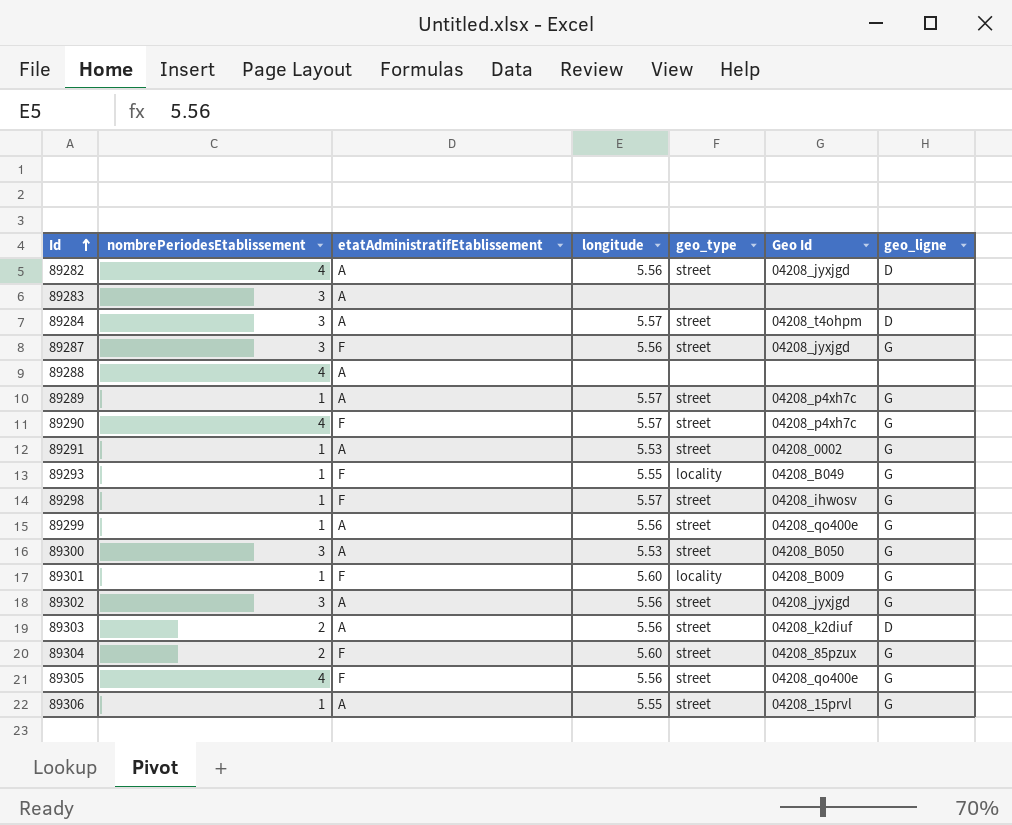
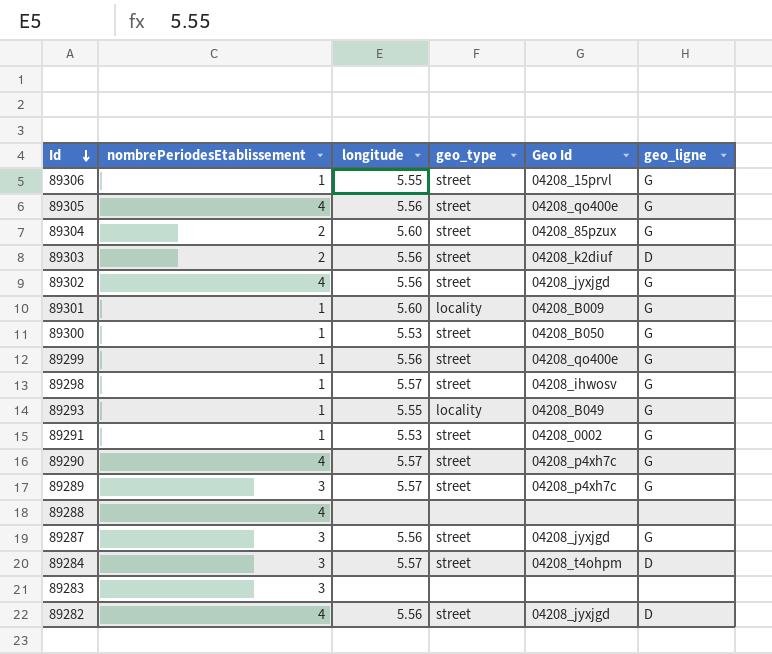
row order: Id ascending -> Id descending
column etatAdministratifEtablissement | position: 3 -> none
89302 | nombrePeriodesEtablissement: 3 -> 4
89300 | nombrePeriodesEtablissement: 3 -> 1
89289 | nombrePeriodesEtablissement: 1 -> 3

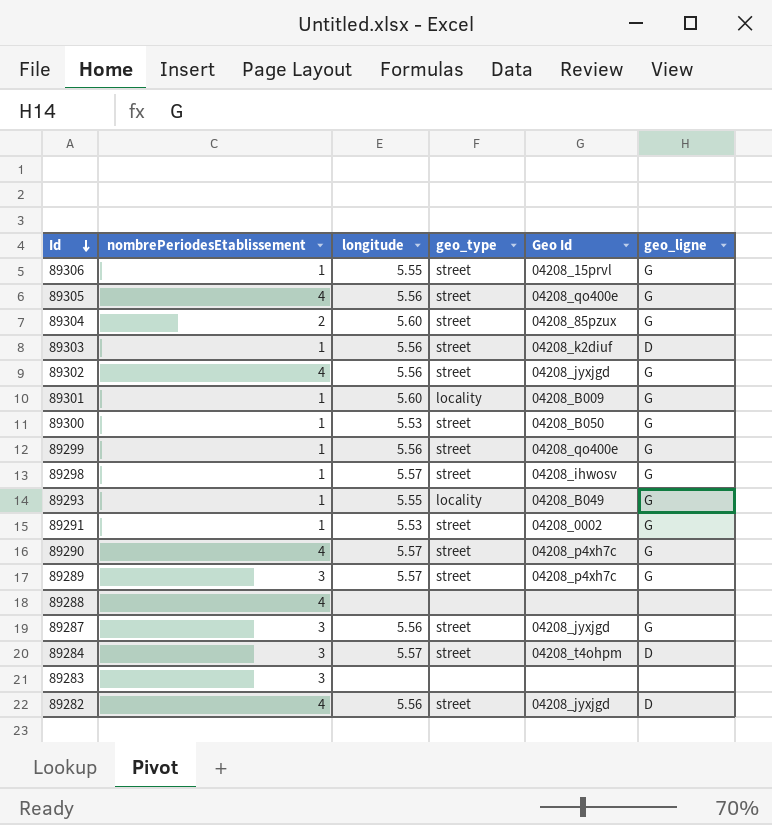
89303 | nombrePeriodesEtablissement: 2 -> 1

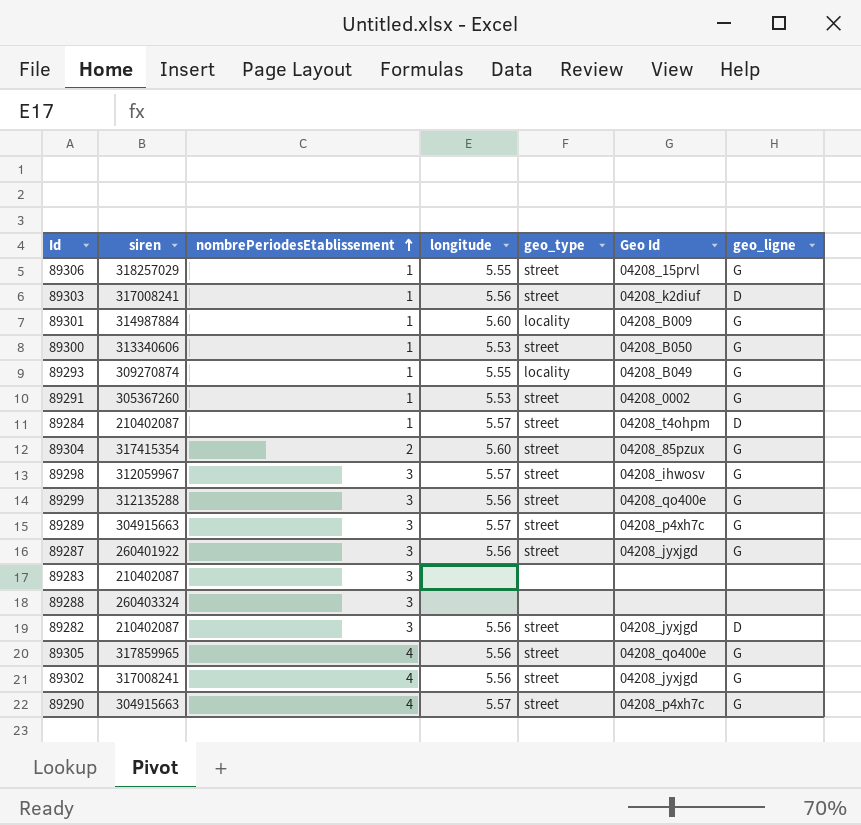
row order: Id descending -> nombrePeriodesEtablissement ascending
column siren | position: none -> 2
89284 | nombrePeriodesEtablissement: 3 -> 1
89298 | nombrePeriodesEtablissement: 1 -> 3
89299 | nombrePeriodesEtablissement: 1 -> 3
89288 | nombrePeriodesEtablissement: 4 -> 3
89282 | nombrePeriodesEtablissement: 4 -> 3

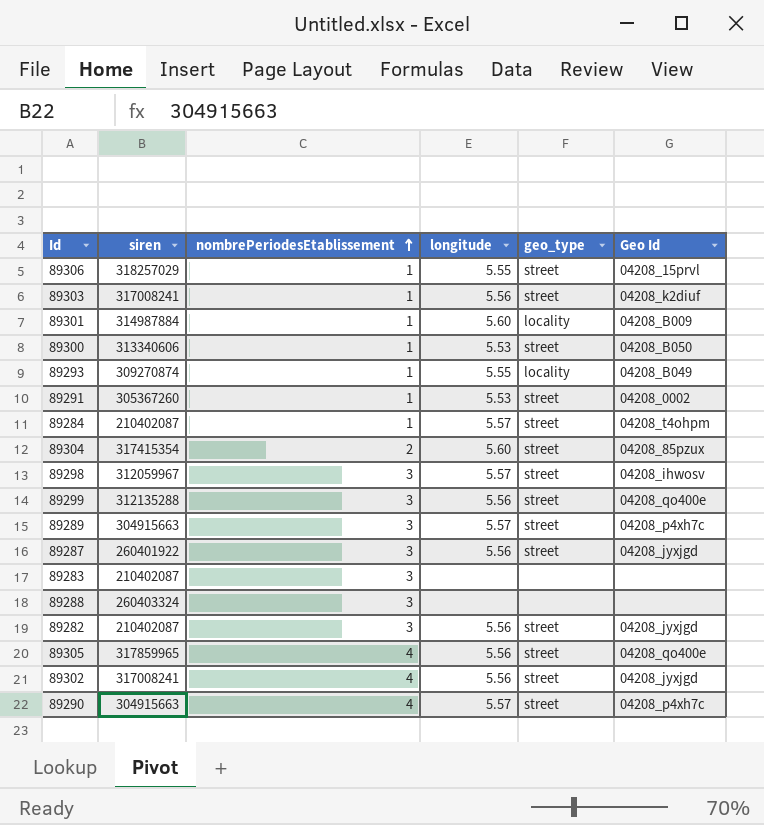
column geo_ligne | position: 7 -> none

